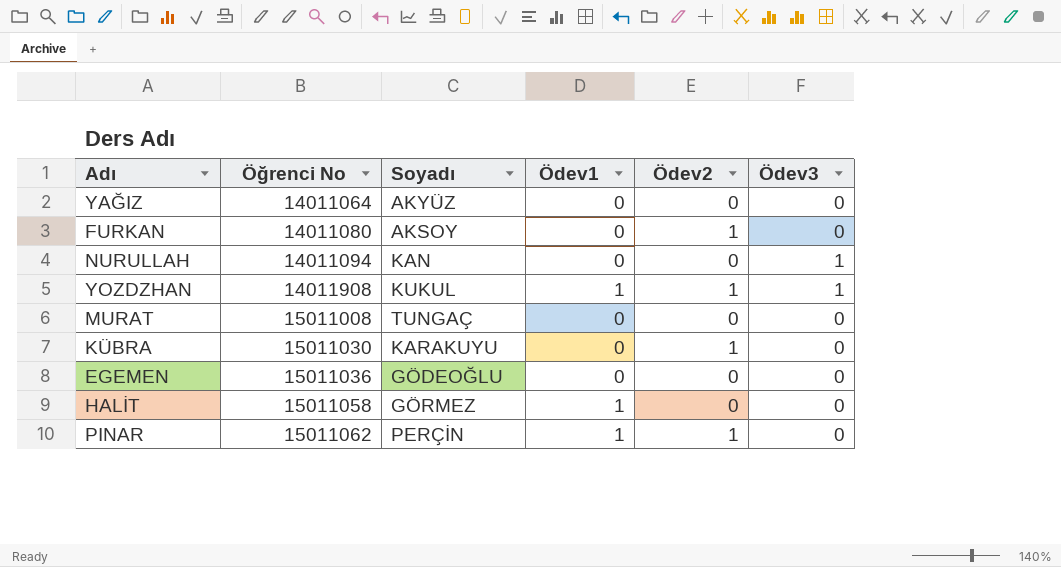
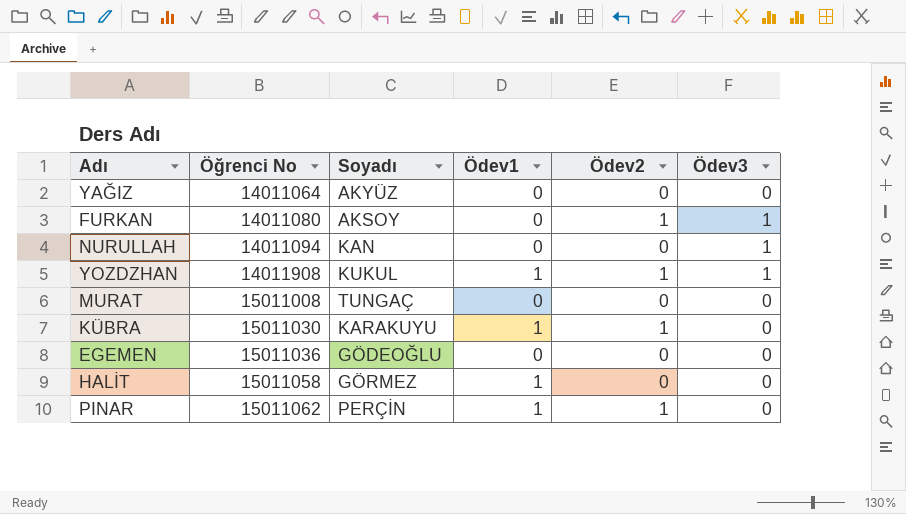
FURKAN | Ödev3: 0 -> 1
KÜBRA | Ödev1: 0 -> 1

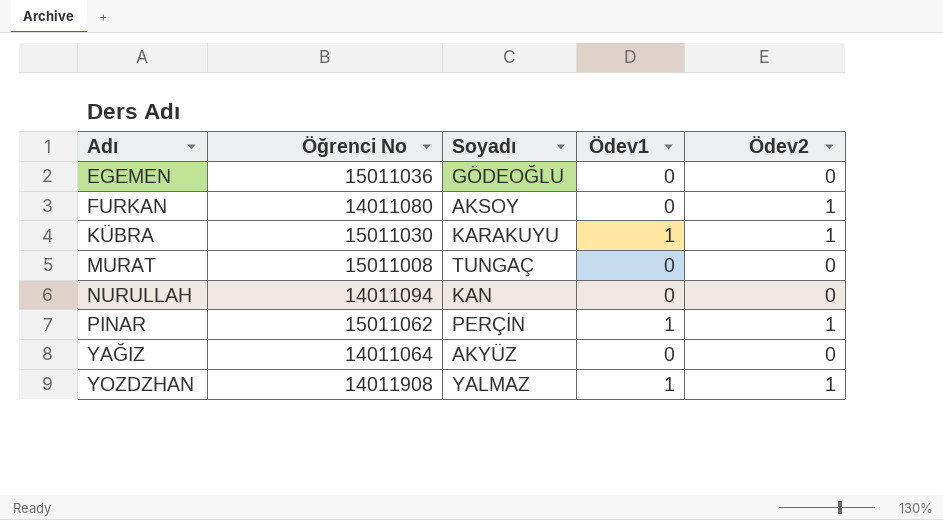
row order: Öğrenci No ascending -> Adı ascending
column Ödev3 | position: 6 -> none
row HALİT: 15011058 | GÖRMEZ | 1 | 0 | 0 -> none
YOZDZHAN | Soyadı: KUKUL -> YALMAZ

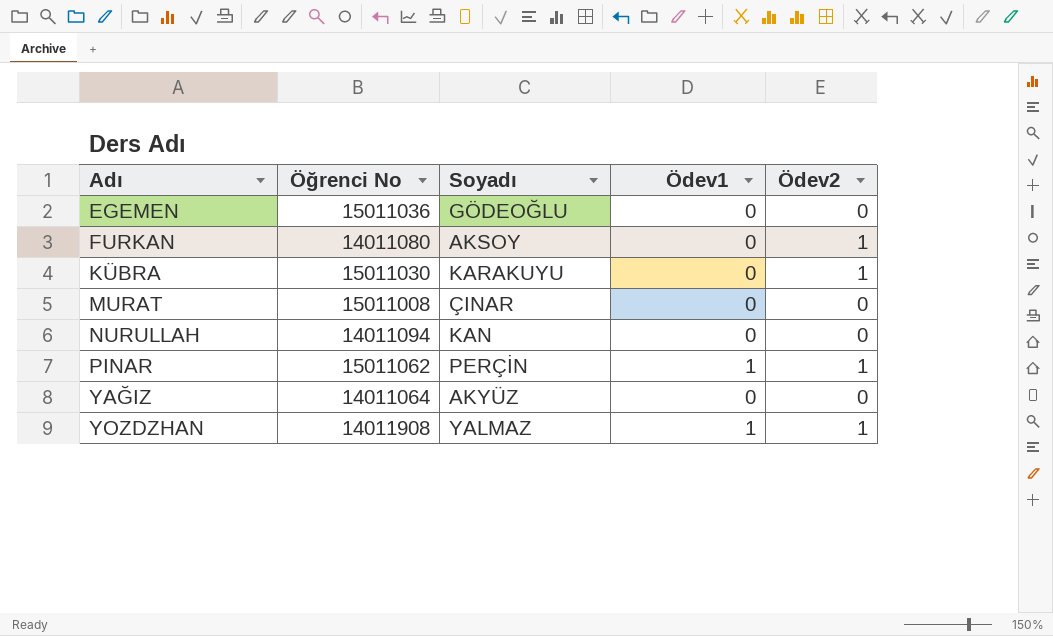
KÜBRA | Ödev1: 1 -> 0
MURAT | Soyadı: TUNGAÇ -> ÇINAR

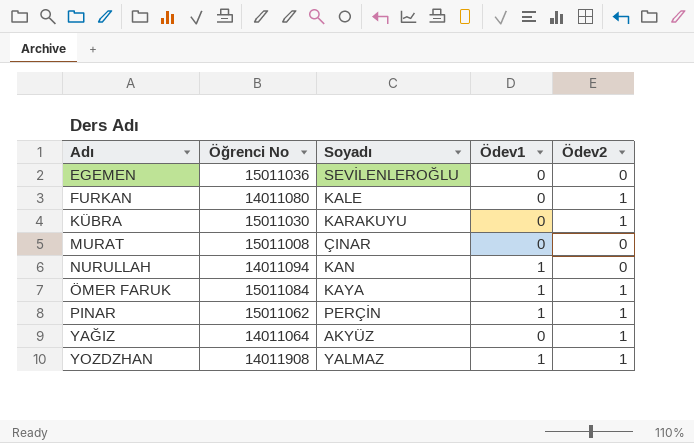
EGEMEN | Soyadı: GÖDEOĞLU -> SEVİLENLEROĞLU
FURKAN | Soyadı: AKSOY -> KALE
NURULLAH | Ödev1: 0 -> 1
row ÖMER FARUK: none -> 15011084 | KAYA | 1 | 1
YAĞIZ | Ödev2: 0 -> 1

